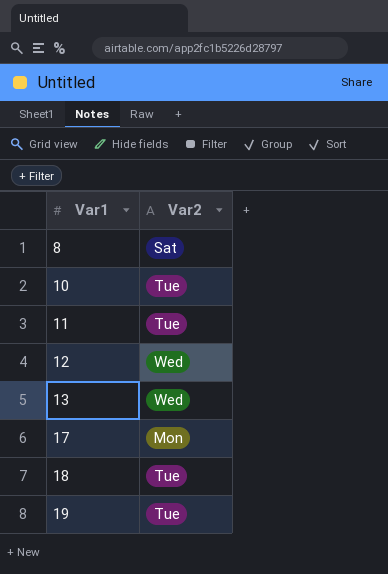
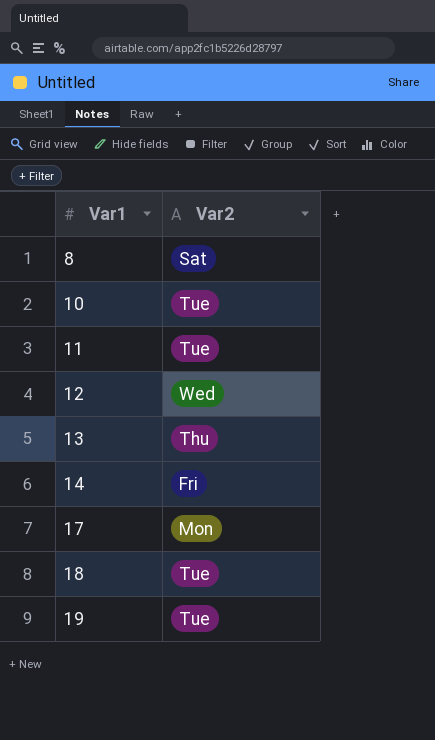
13 | Var2: Wed -> Thu
row 14: none -> Fri

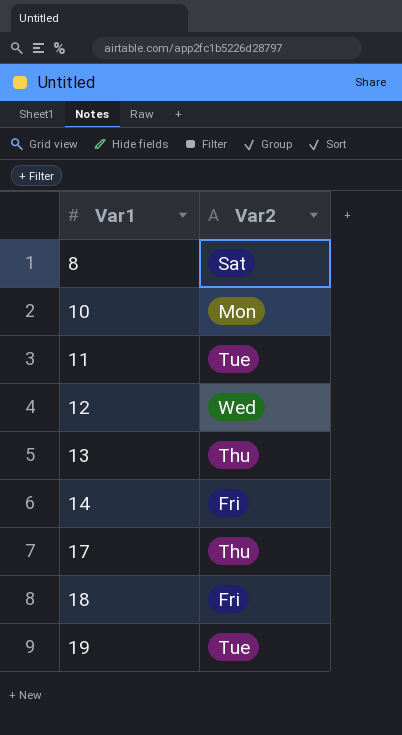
10 | Var2: Tue -> Mon
17 | Var2: Mon -> Thu
18 | Var2: Tue -> Fri

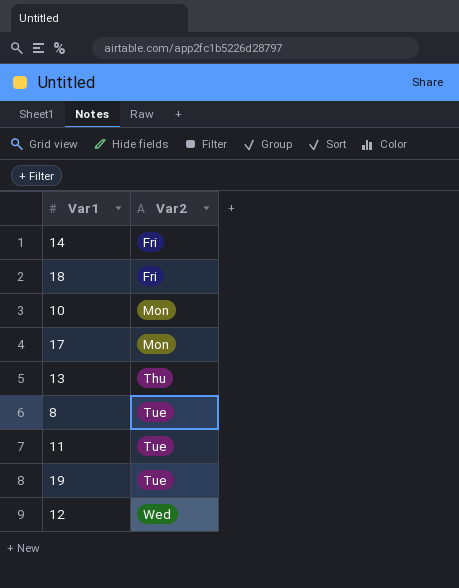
row order: Var1 ascending -> Var2 ascending
17 | Var2: Thu -> Mon
8 | Var2: Sat -> Tue

